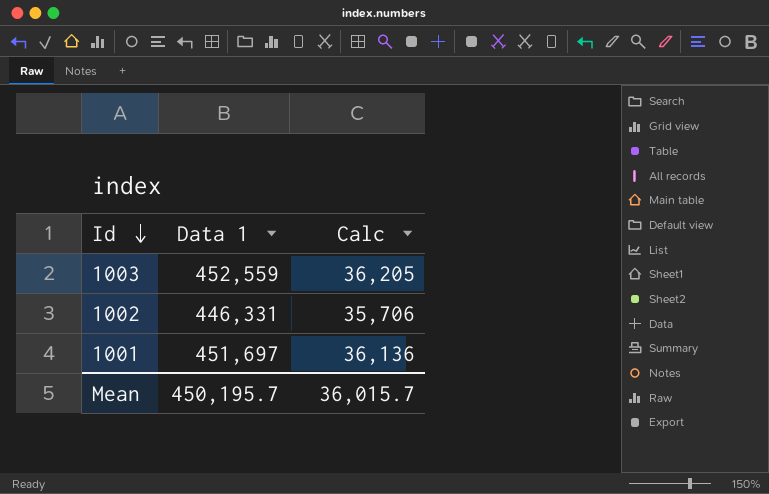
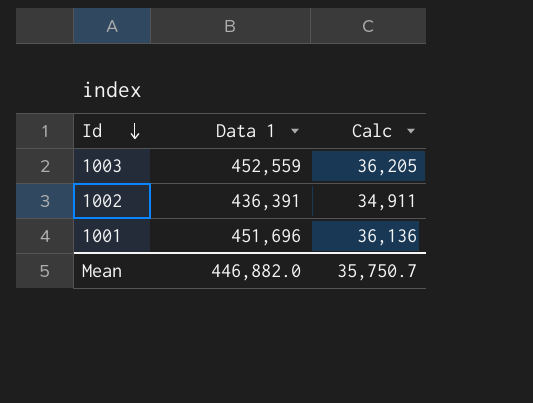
1002 | Data 1: 446,331 -> 436,391
1002 | Calc: 35,706 -> 34,911
1001 | Data 1: 451,697 -> 451,696
Mean | Data 1: 450,195.7 -> 446,882.0
Mean | Calc: 36,015.7 -> 35,750.7

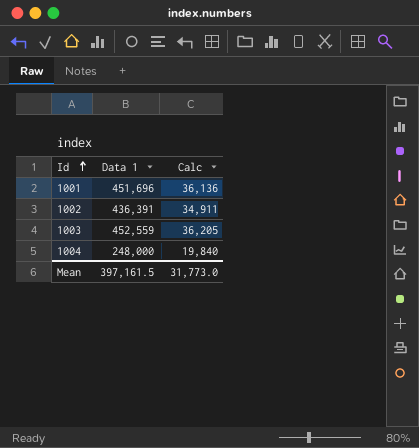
row order: Id descending -> Id ascending
row 1004: none -> 248,000 | 19,840
Mean | Data 1: 446,882.0 -> 397,161.5
Mean | Calc: 35,750.7 -> 31,773.0

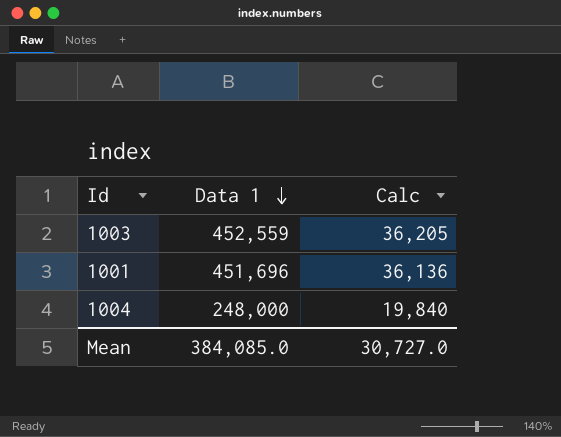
row order: Id ascending -> Data 1 descending
row 1002: 436,391 | 34,911 -> none
Mean | Data 1: 397,161.5 -> 384,085.0
Mean | Calc: 31,773.0 -> 30,727.0

